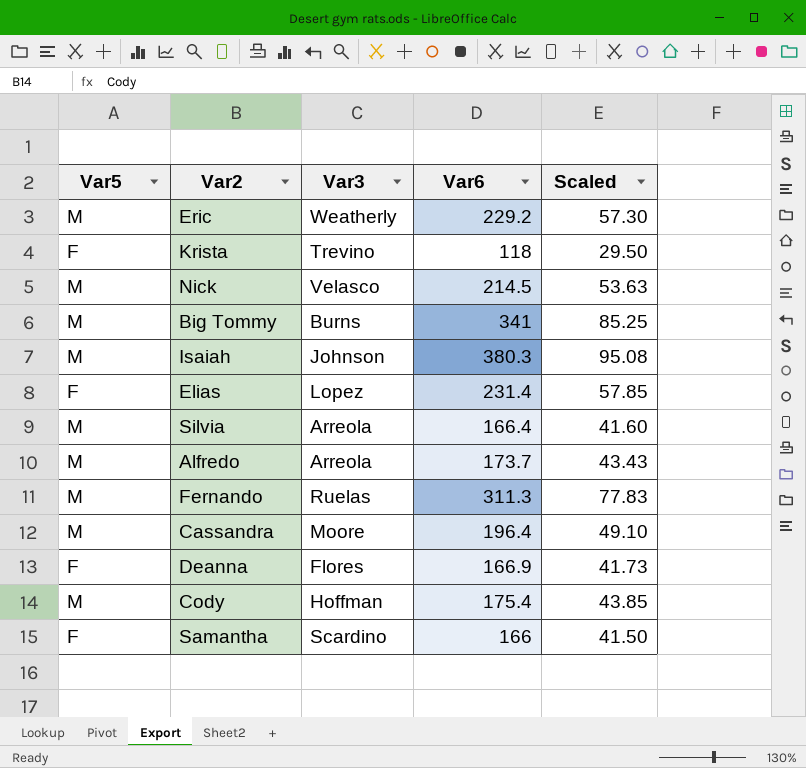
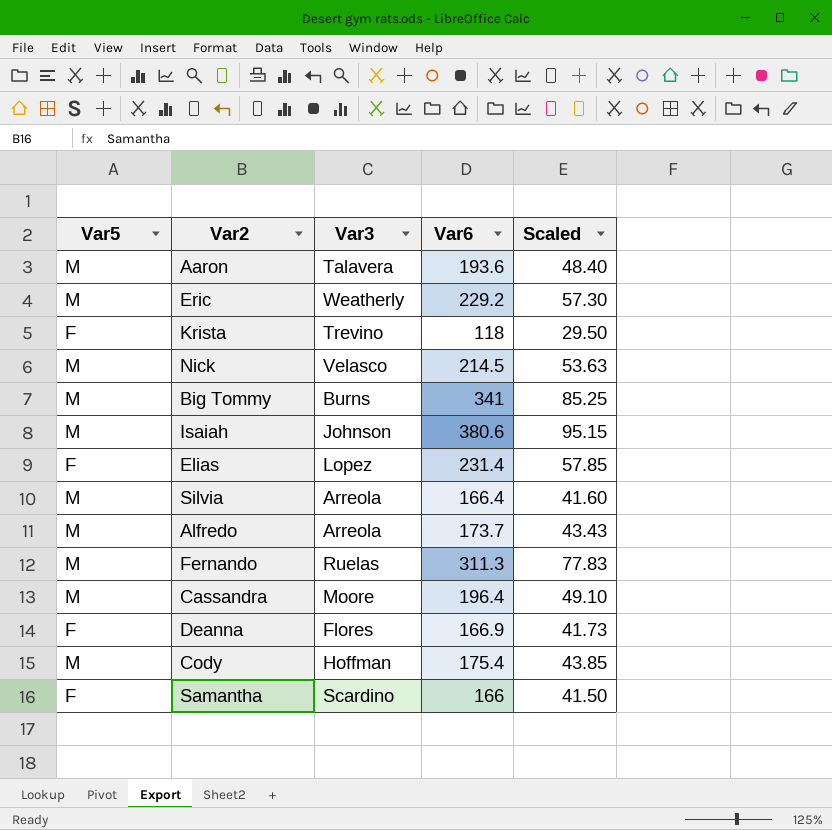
row Aaron: none -> M | Talavera | 193.6 | 48.40
Isaiah | Var6: 380.3 -> 380.6
Isaiah | Scaled: 95.08 -> 95.15

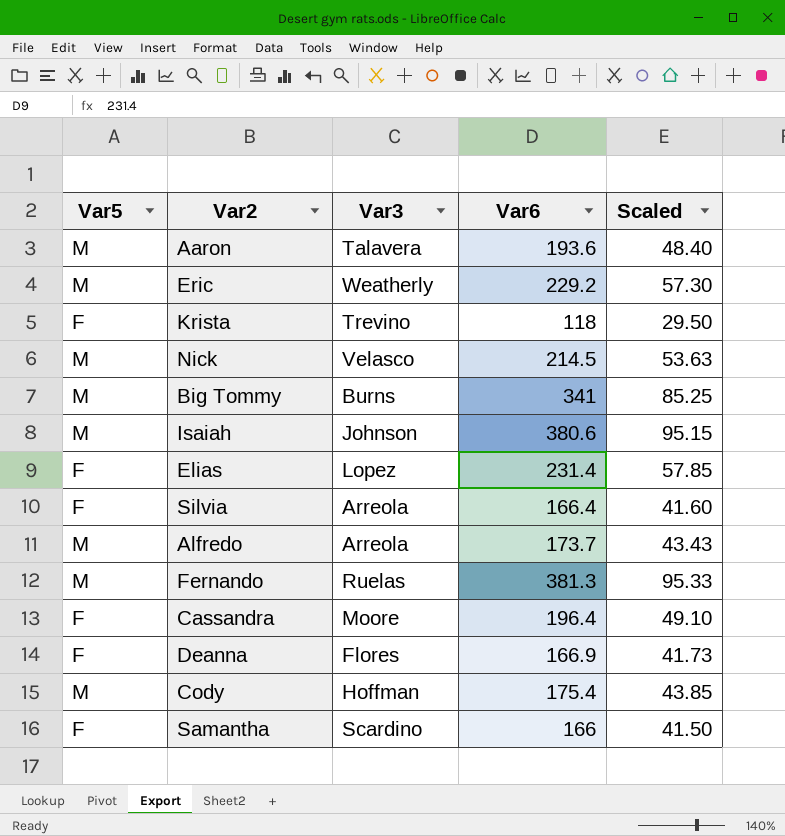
Silvia | Var5: M -> F
Fernando | Var6: 311.3 -> 381.3
Fernando | Scaled: 77.83 -> 95.33
Cassandra | Var5: M -> F

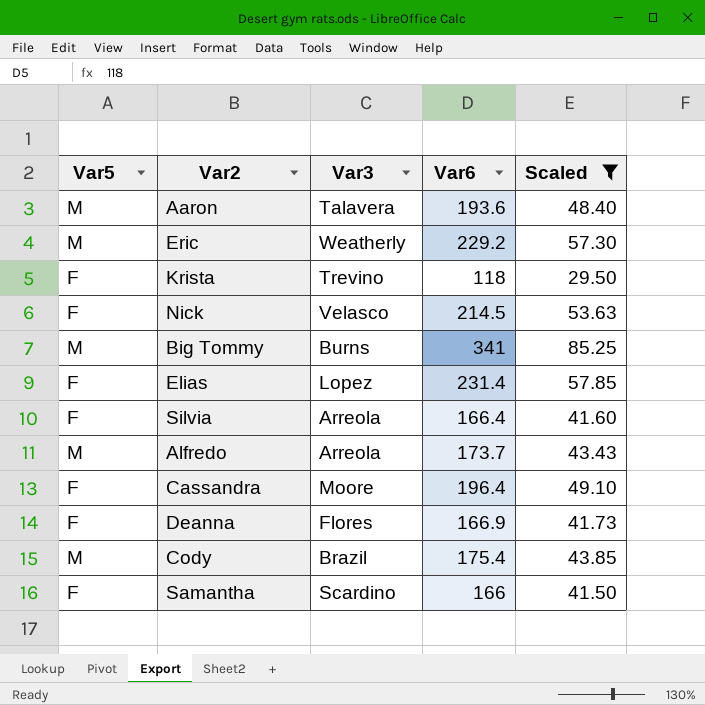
filter: none -> Scaled <= 85.25
Nick | Var5: M -> F
Cody | Var3: Hoffman -> Brazil

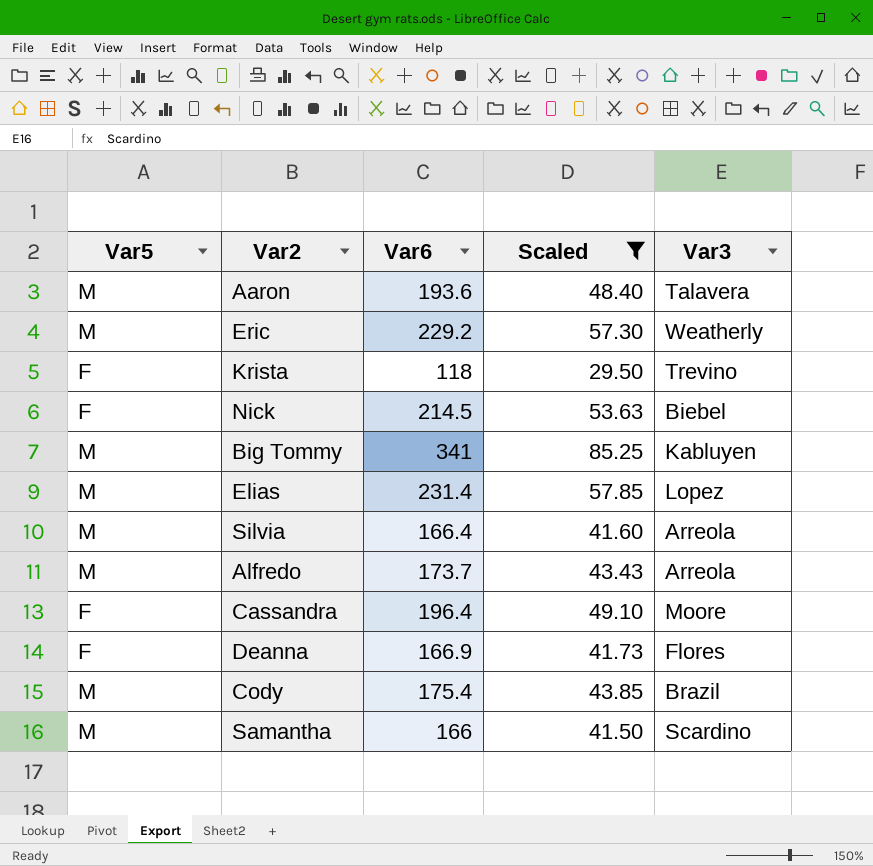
column Var3 | position: 3 -> 5
Nick | Var3: Velasco -> Biebel
Big Tommy | Var3: Burns -> Kabluyen
Elias | Var5: F -> M
Silvia | Var5: F -> M
Samantha | Var5: F -> M

